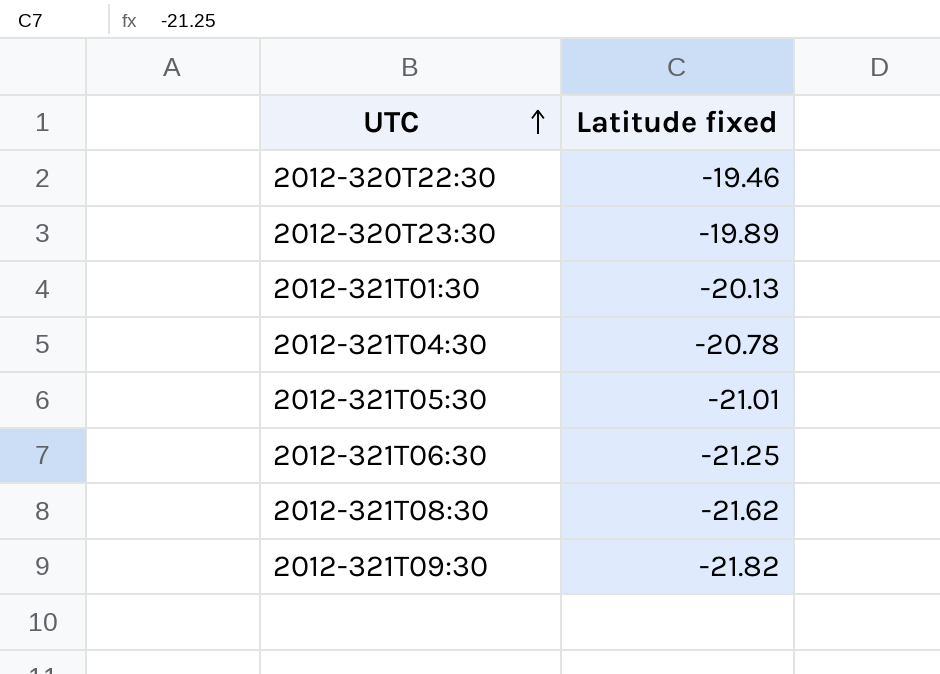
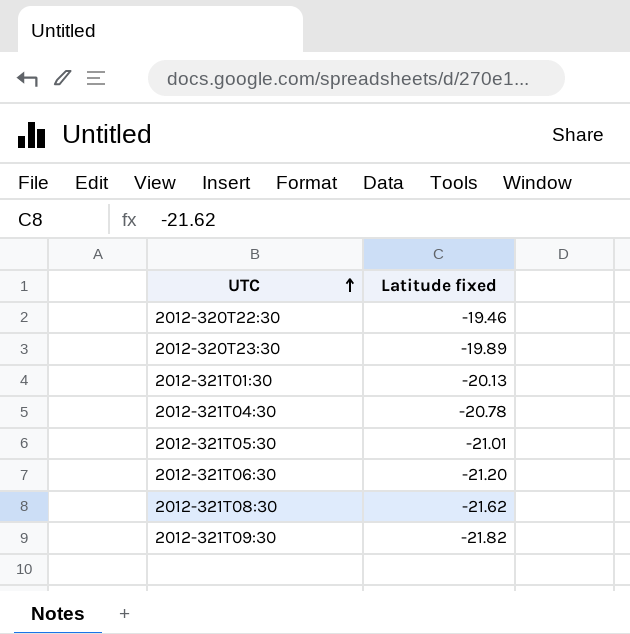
2012-321T06:30 | Latitude fixed: -21.25 -> -21.20

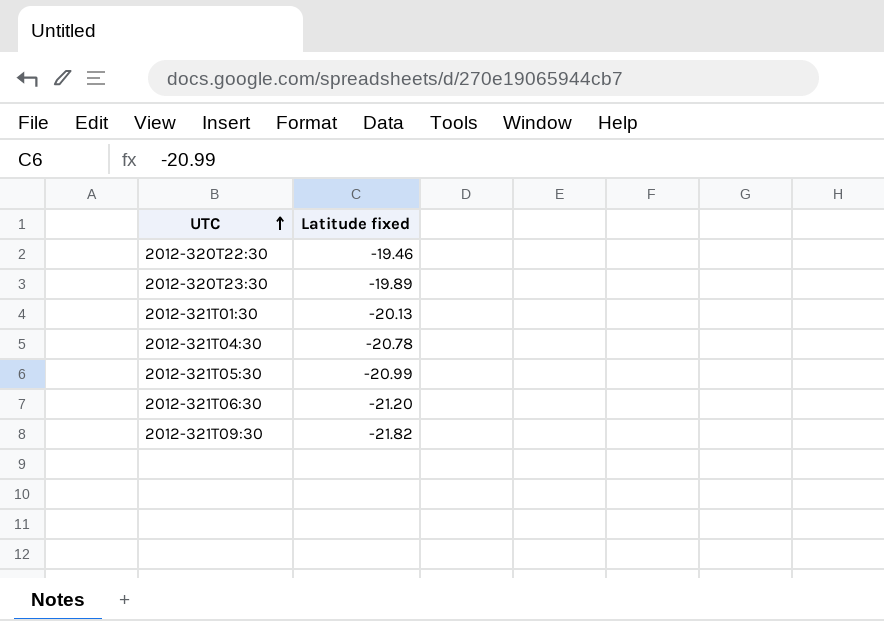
row 2012-321T08:30: -21.62 -> none
2012-321T05:30 | Latitude fixed: -21.01 -> -20.99

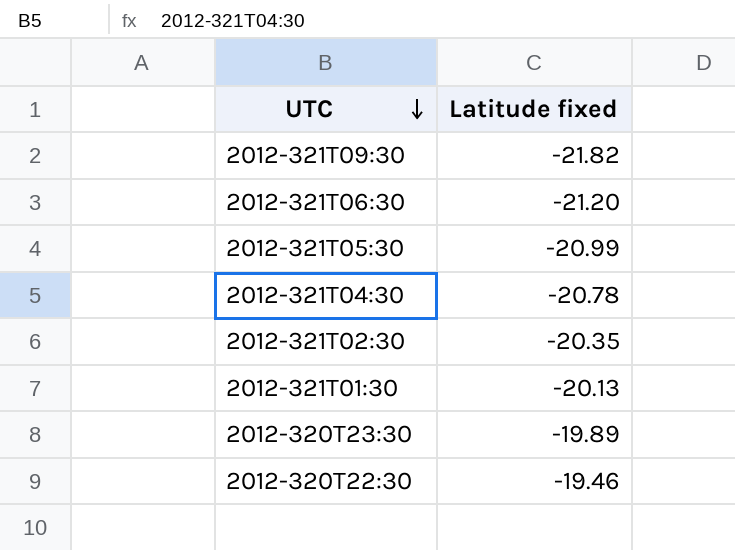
row order: UTC ascending -> UTC descending
row 2012-321T02:30: none -> -20.35

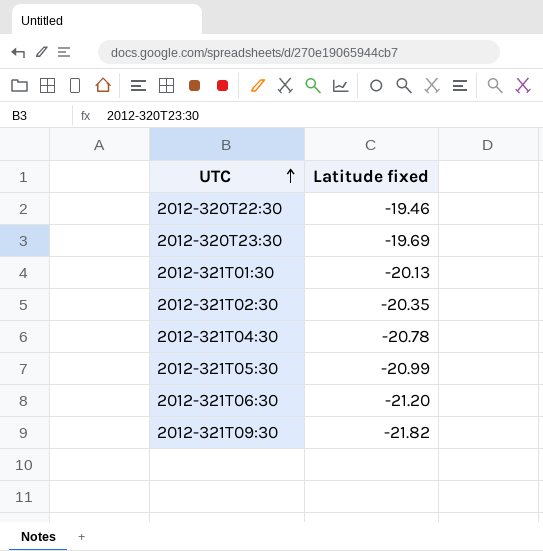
row order: UTC descending -> UTC ascending
2012-320T23:30 | Latitude fixed: -19.89 -> -19.69

